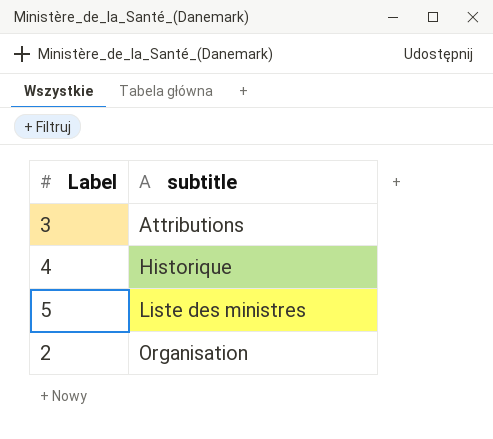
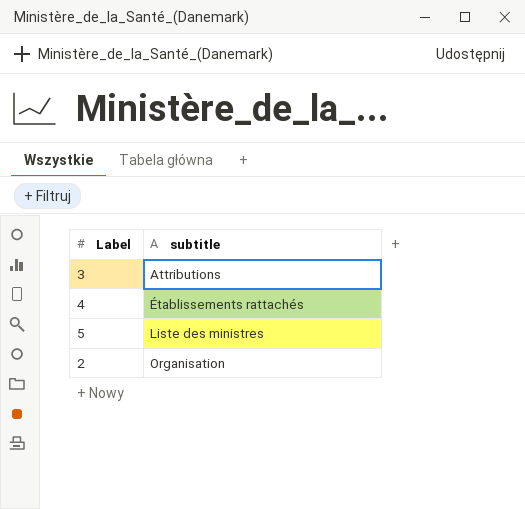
4 | subtitle: Historique -> Établissements rattachés

